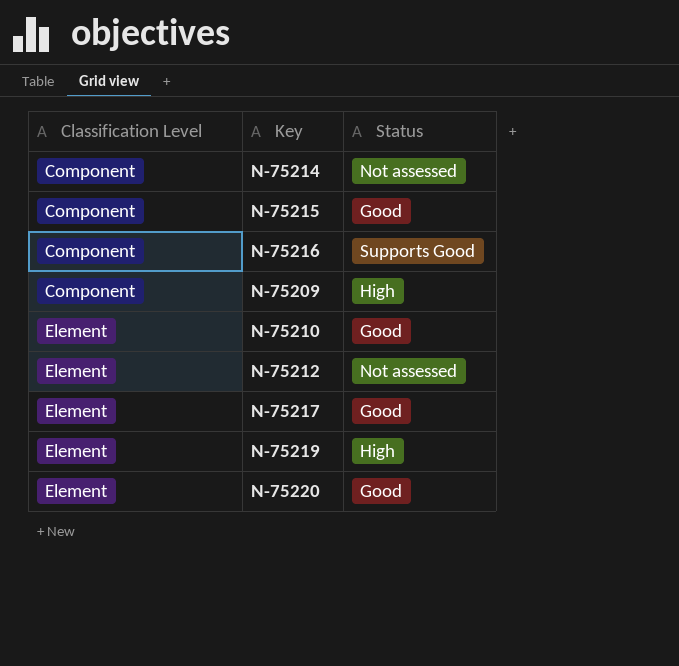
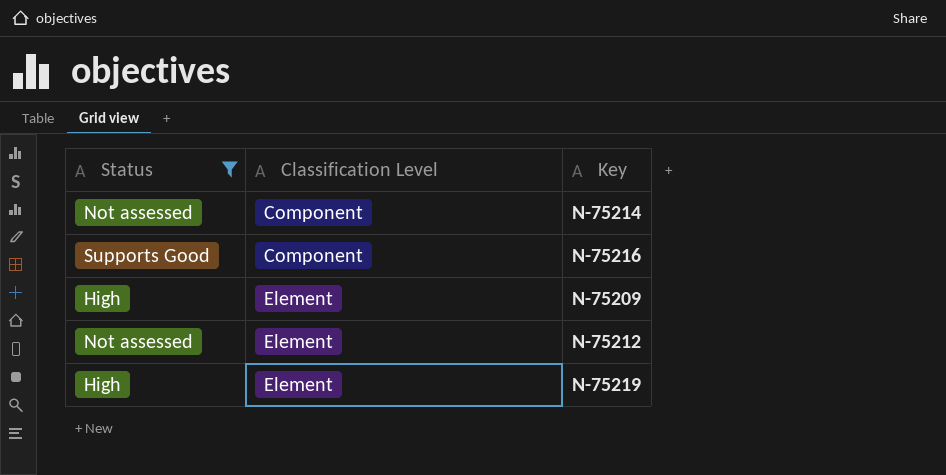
filter: none -> Status != Good
column Status | position: 3 -> 1
N-75209 | Classification Level: Component -> Element

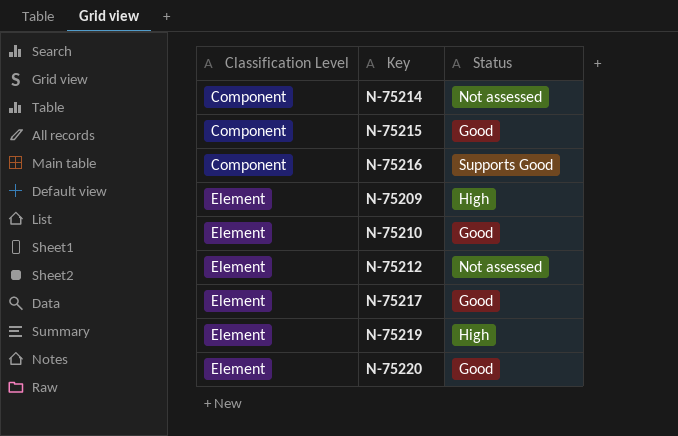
filter: Status != Good -> none
column Status | position: 1 -> 3

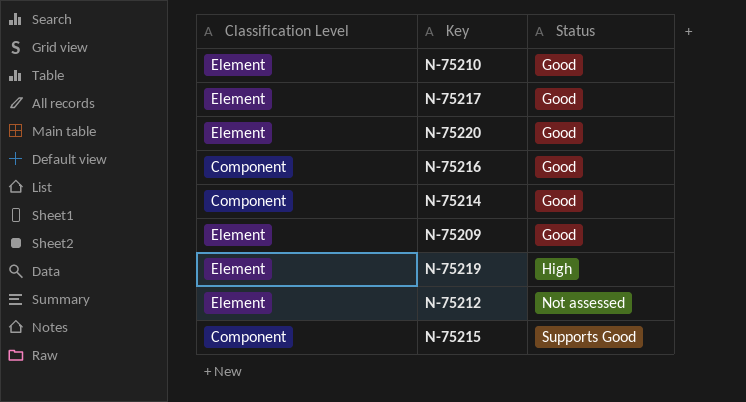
row order: Classification Level ascending -> Status ascending
N-75216 | Status: Supports Good -> Good
N-75214 | Status: Not assessed -> Good
N-75209 | Status: High -> Good
N-75215 | Status: Good -> Supports Good

